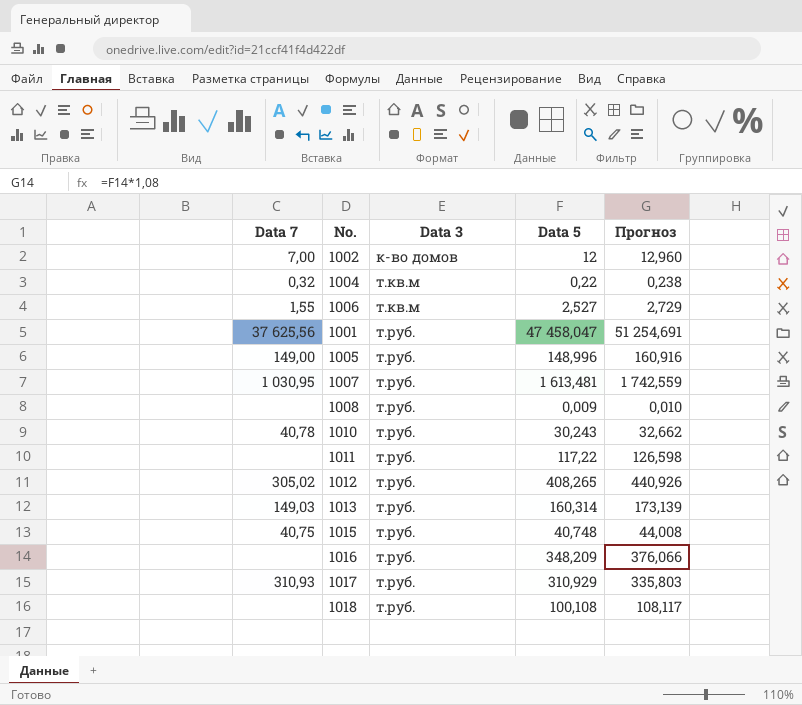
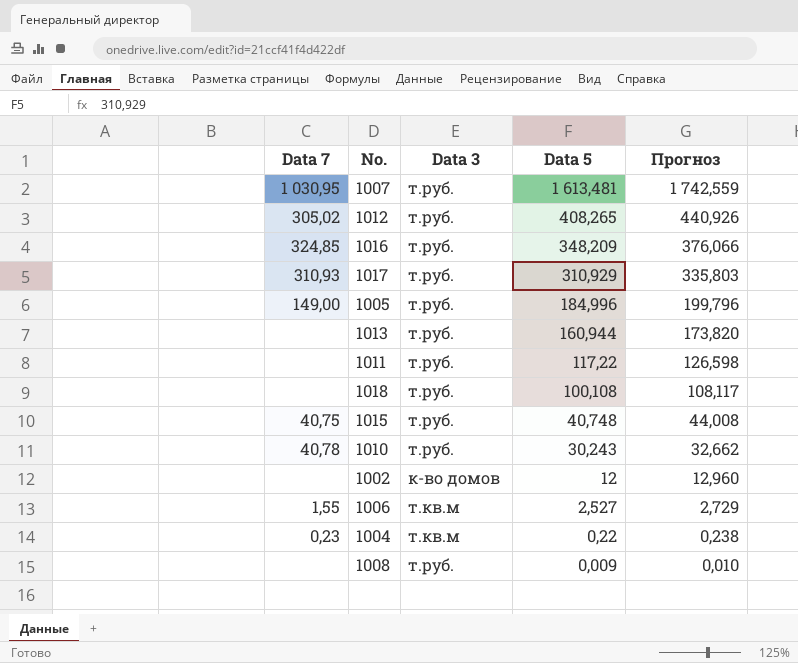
row order: Data 3 ascending -> Data 5 descending
row 1001: 37 625,56 | т.руб. | 47 458,047 | 51 254,691 -> none
1016 | Data 7: none -> 324,85
1005 | Data 5: 148,996 -> 184,996
1005 | Прогноз: 160,916 -> 199,796
1013 | Data 7: 149,03 -> none
1013 | Data 5: 160,314 -> 160,944
1013 | Прогноз: 173,139 -> 173,820
1002 | Data 7: 7,00 -> none
1004 | Data 7: 0,32 -> 0,23

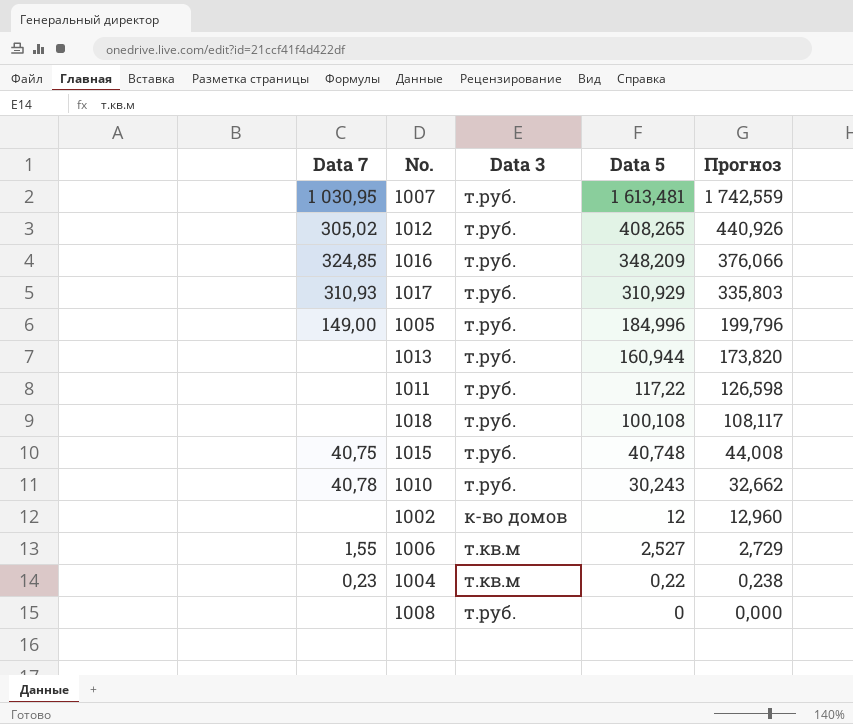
1008 | Data 5: 0,009 -> 0
1008 | Прогноз: 0,010 -> 0,000

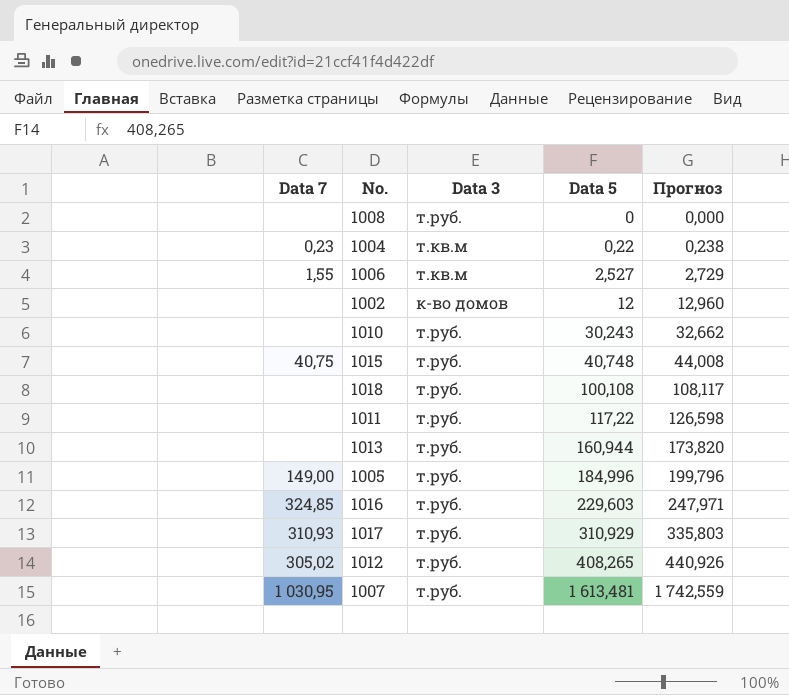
row order: Data 5 descending -> Data 5 ascending
1010 | Data 7: 40,78 -> none
1016 | Data 5: 348,209 -> 229,603
1016 | Прогноз: 376,066 -> 247,971

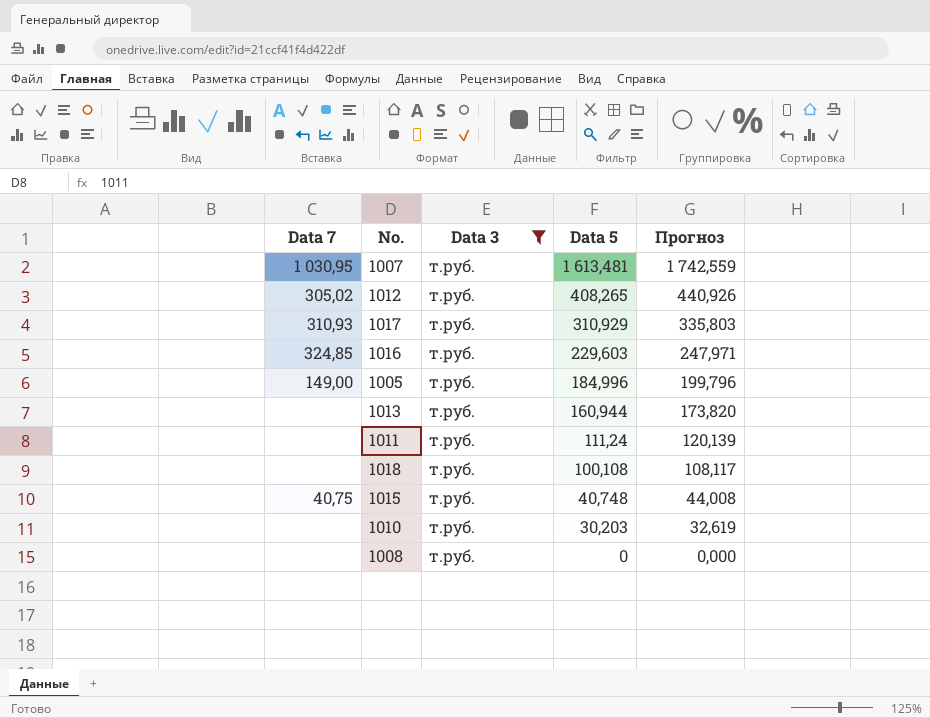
filter: none -> Data 3 = т.руб.
row order: Data 5 ascending -> Data 5 descending
1011 | Data 5: 117,22 -> 111,24
1011 | Прогноз: 126,598 -> 120,139
1010 | Data 5: 30,243 -> 30,203
1010 | Прогноз: 32,662 -> 32,619

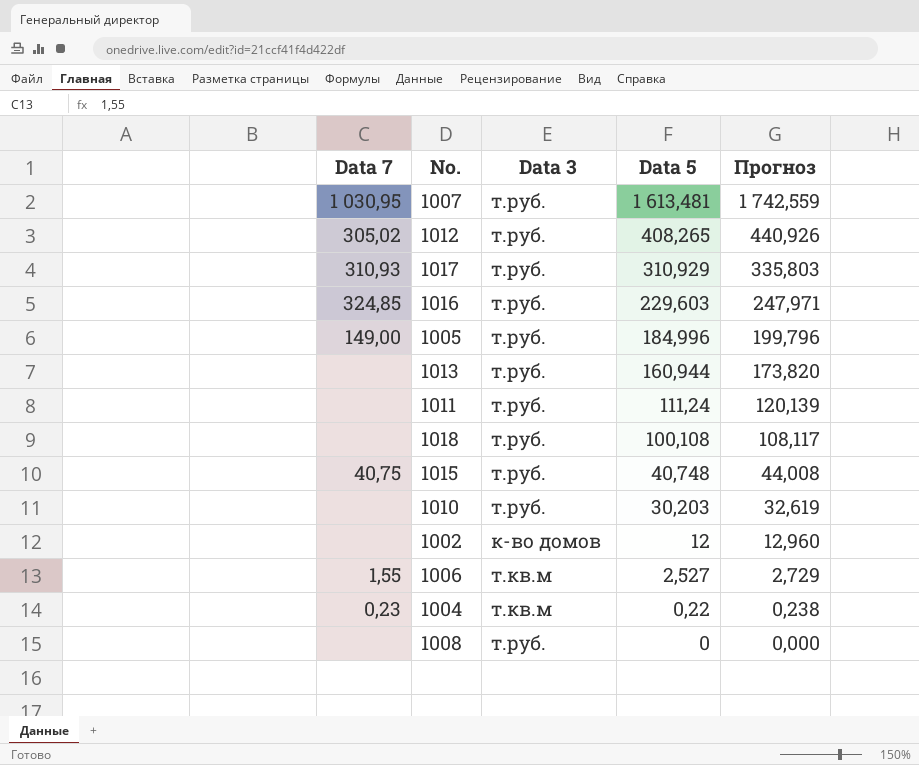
filter: Data 3 = т.руб. -> none

